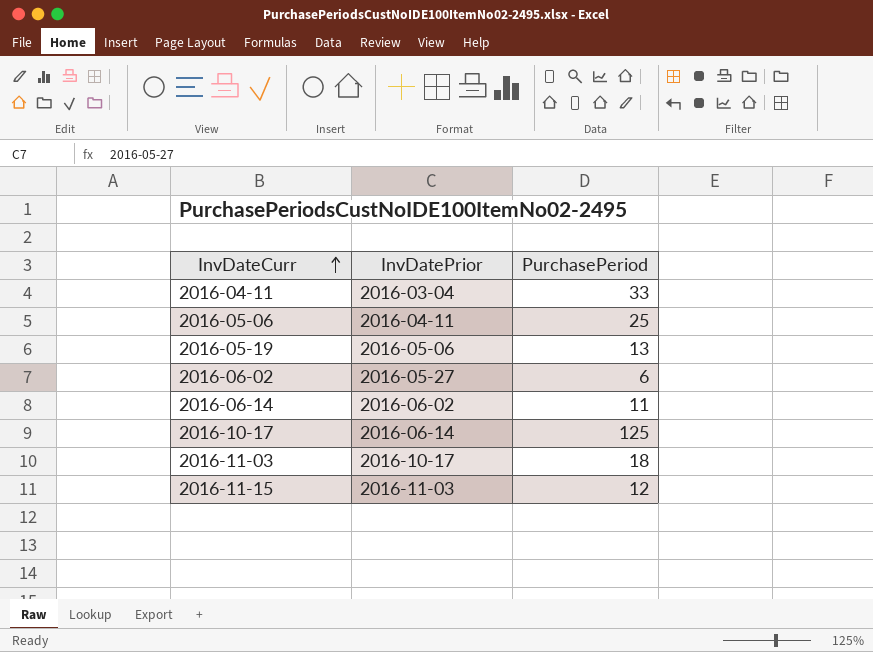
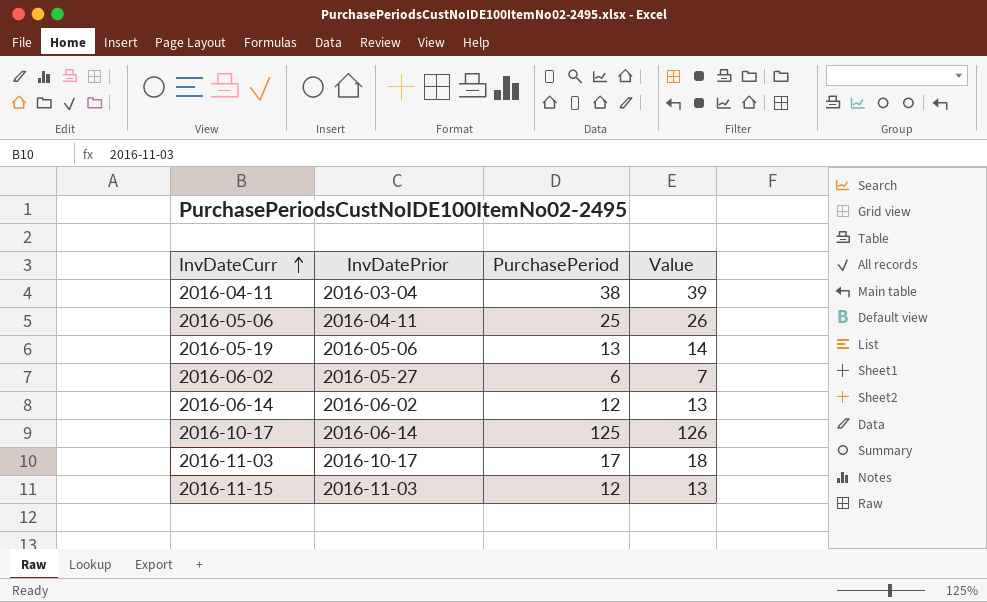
column Value | formula: none -> [PurchasePeriod] + 1
2016-04-11 | PurchasePeriod: 33 -> 38
2016-06-14 | PurchasePeriod: 11 -> 12
2016-11-03 | PurchasePeriod: 18 -> 17

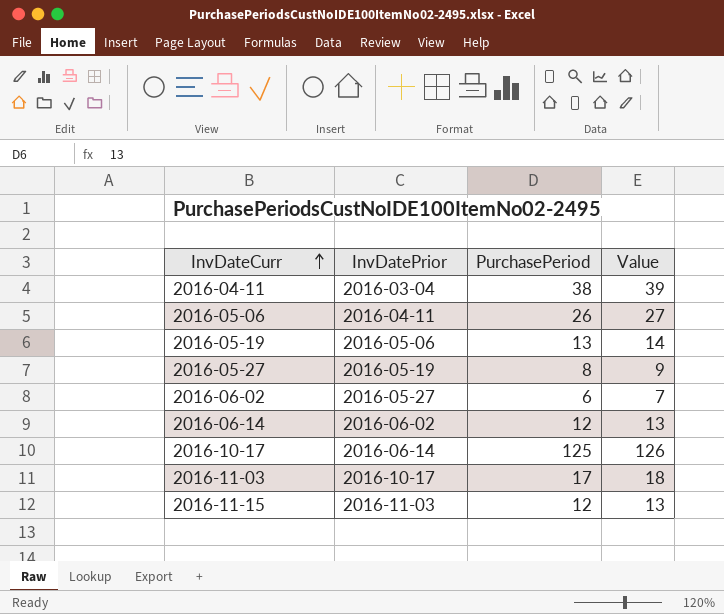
2016-05-06 | PurchasePeriod: 25 -> 26
2016-05-06 | Value: 26 -> 27
row 2016-05-27: none -> 2016-05-19 | 8 | 9

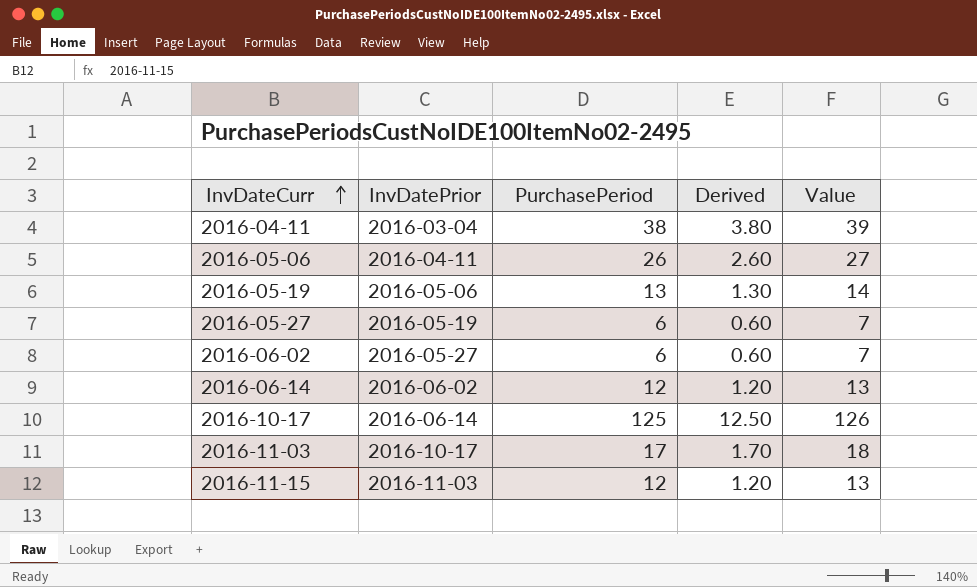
column Derived | formula: none -> [PurchasePeriod] * 0.1
2016-05-27 | PurchasePeriod: 8 -> 6
2016-05-27 | Value: 9 -> 7

